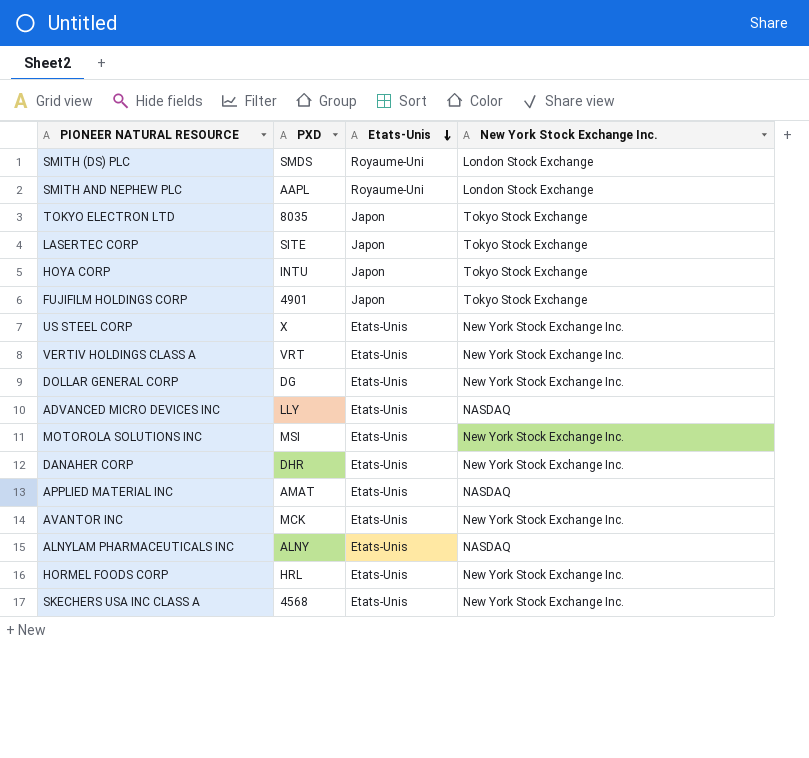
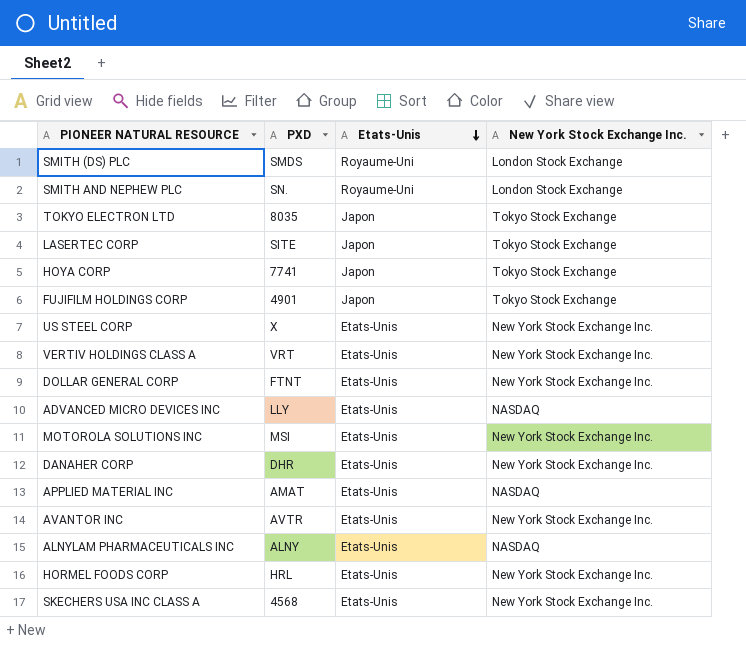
SMITH AND NEPHEW PLC | PXD: AAPL -> SN.
HOYA CORP | PXD: INTU -> 7741
DOLLAR GENERAL CORP | PXD: DG -> FTNT
AVANTOR INC | PXD: MCK -> AVTR

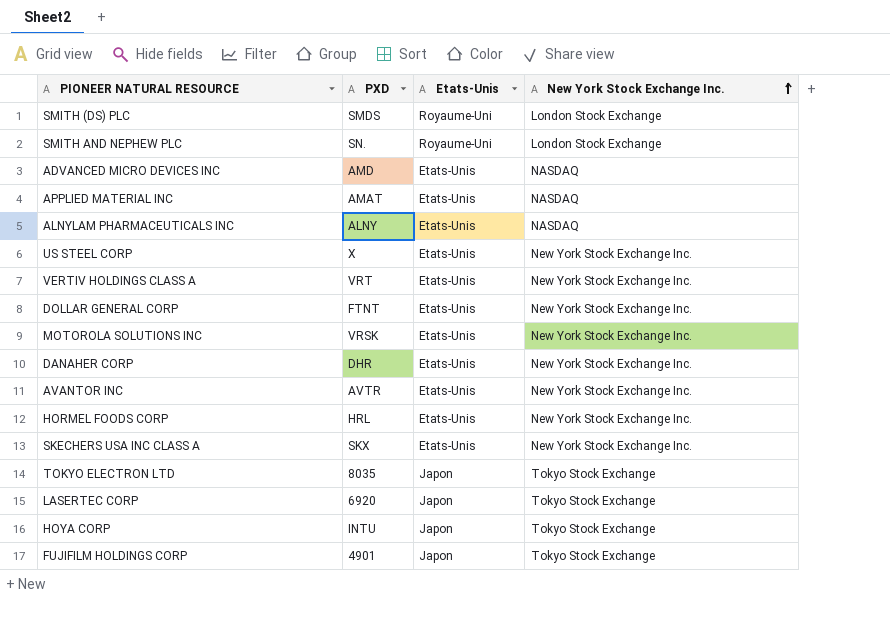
row order: Etats-Unis descending -> New York Stock Exchange Inc. ascending
ADVANCED MICRO DEVICES INC | PXD: LLY -> AMD
MOTOROLA SOLUTIONS INC | PXD: MSI -> VRSK
SKECHERS USA INC CLASS A | PXD: 4568 -> SKX
LASERTEC CORP | PXD: SITE -> 6920
HOYA CORP | PXD: 7741 -> INTU

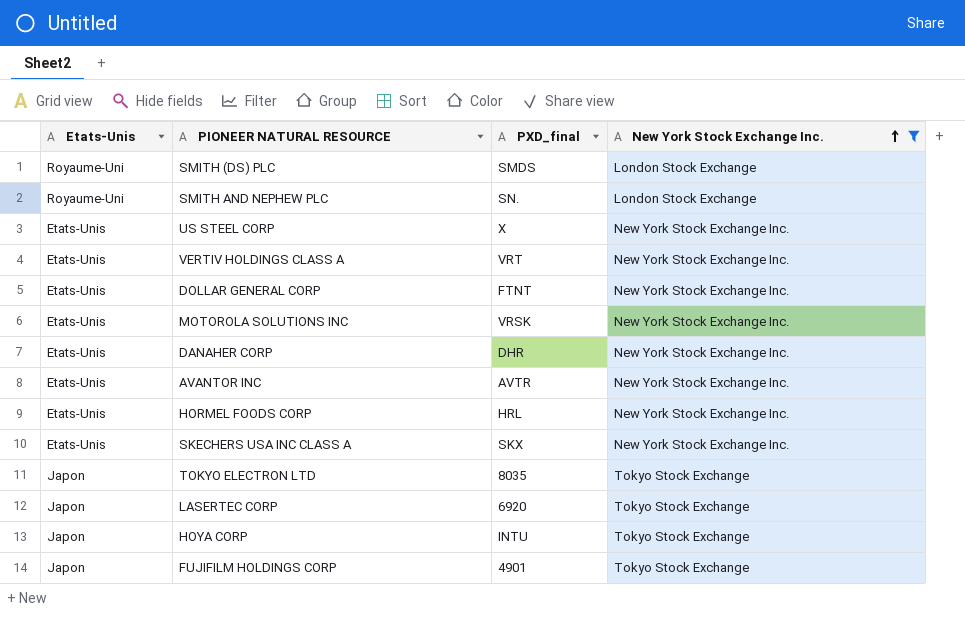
filter: none -> New York Stock Exchange Inc. != NASDAQ
column Etats-Unis | position: 3 -> 1
column name: PXD -> PXD_final

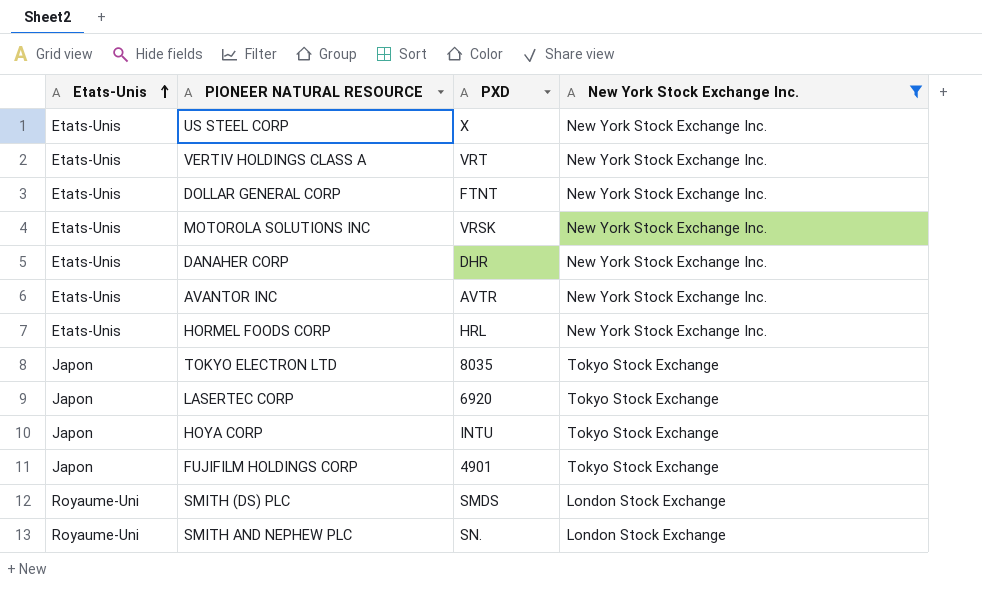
row order: New York Stock Exchange Inc. ascending -> Etats-Unis ascending
column name: PXD_final -> PXD
row SKECHERS USA INC CLASS A: Etats-Unis | SKX | New York Stock Exchange Inc. -> none

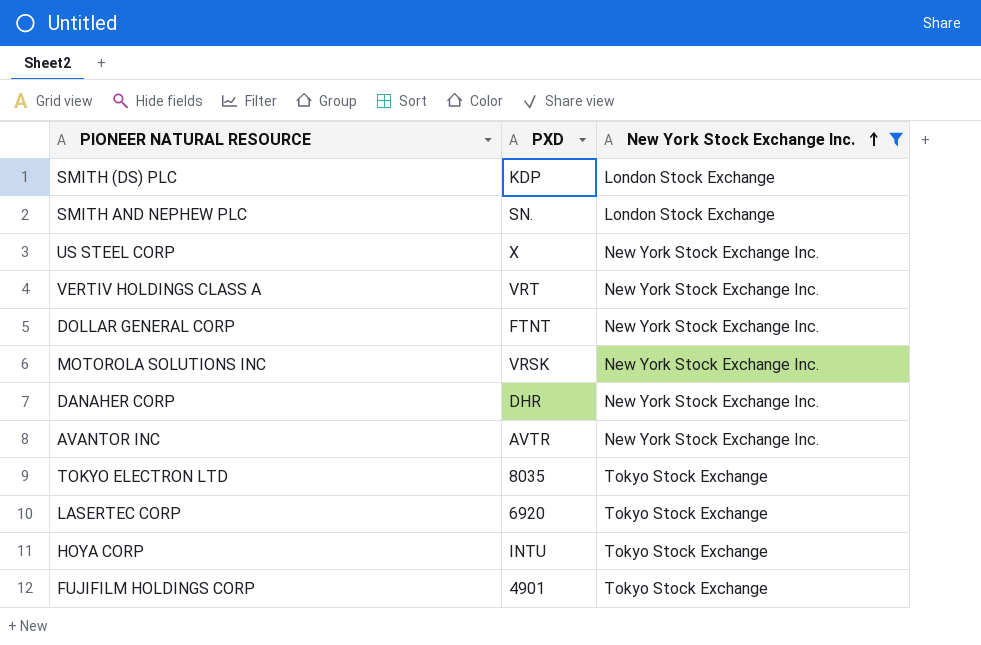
row order: Etats-Unis ascending -> New York Stock Exchange Inc. ascending
column Etats-Unis | position: 1 -> none
row HORMEL FOODS CORP: Etats-Unis | HRL | New York Stock Exchange Inc. -> none
SMITH (DS) PLC | PXD: SMDS -> KDP

